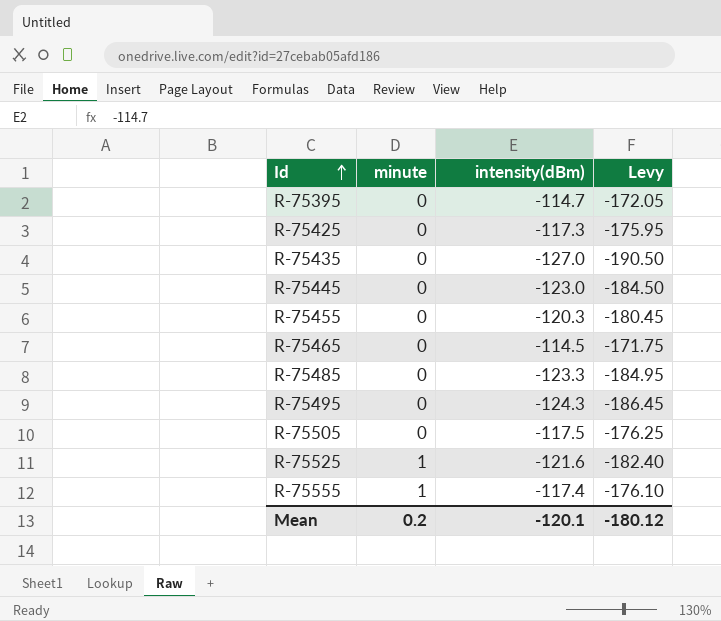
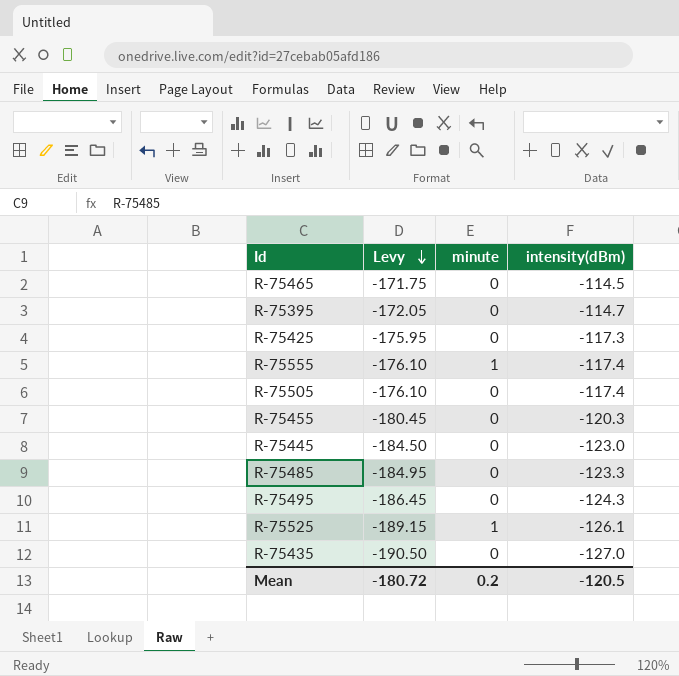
row order: Id ascending -> Levy descending
column Levy | position: 4 -> 2
R-75505 | Levy: -176.25 -> -176.10
R-75505 | intensity(dBm): -117.5 -> -117.4
R-75525 | Levy: -182.40 -> -189.15
R-75525 | intensity(dBm): -121.6 -> -126.1
Mean | Levy: -180.12 -> -180.72
Mean | intensity(dBm): -120.1 -> -120.5

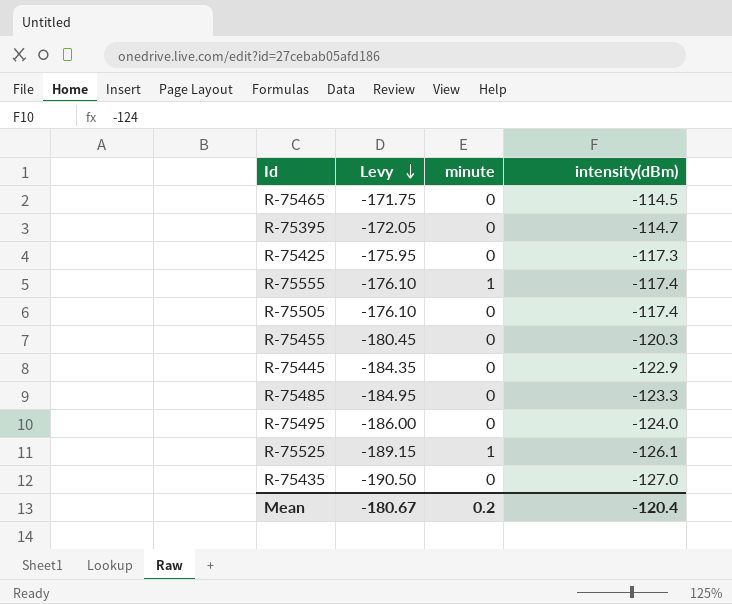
R-75445 | Levy: -184.50 -> -184.35
R-75445 | intensity(dBm): -123.0 -> -122.9
R-75495 | Levy: -186.45 -> -186.00
R-75495 | intensity(dBm): -124.3 -> -124.0
Mean | Levy: -180.72 -> -180.67
Mean | intensity(dBm): -120.5 -> -120.4

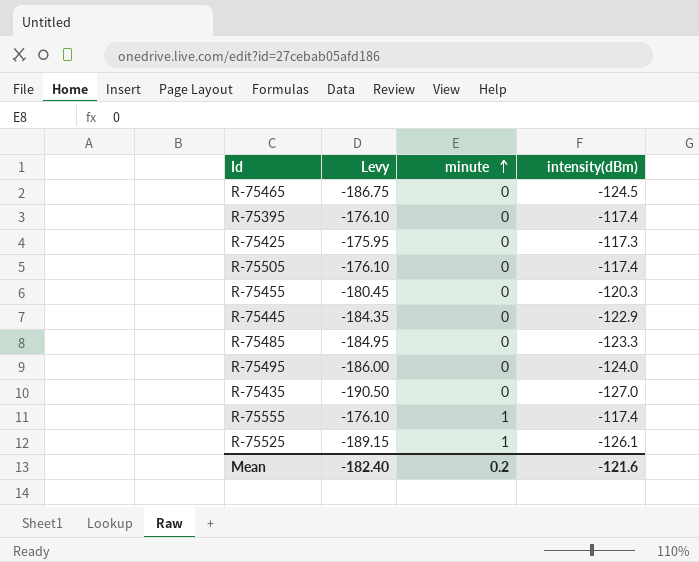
row order: Levy descending -> minute ascending
R-75465 | Levy: -171.75 -> -186.75
R-75465 | intensity(dBm): -114.5 -> -124.5
R-75395 | Levy: -172.05 -> -176.10
R-75395 | intensity(dBm): -114.7 -> -117.4
Mean | Levy: -180.67 -> -182.40
Mean | intensity(dBm): -120.4 -> -121.6

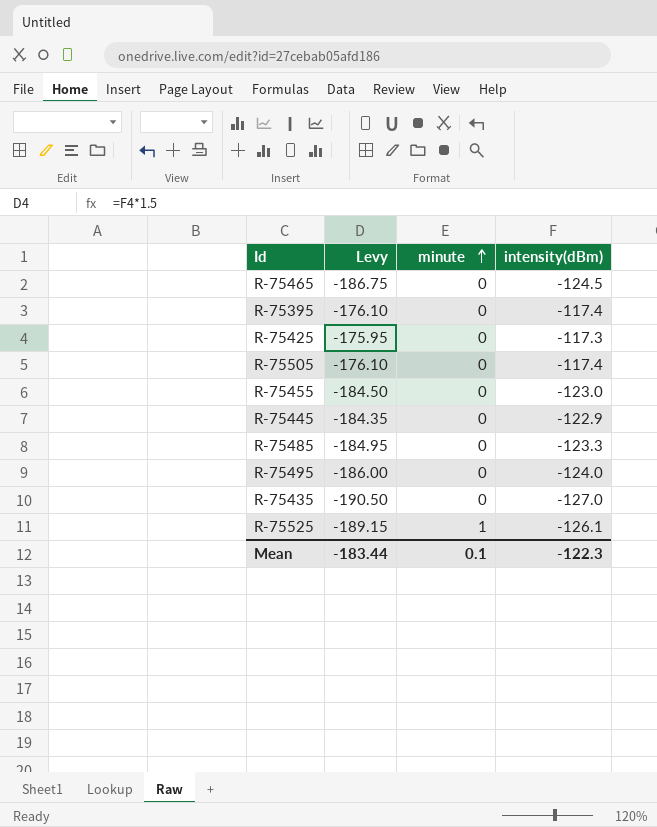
row R-75555: -176.10 | 1 | -117.4 -> none
R-75455 | Levy: -180.45 -> -184.50
R-75455 | intensity(dBm): -120.3 -> -123.0
Mean | Levy: -182.40 -> -183.44
Mean | minute: 0.2 -> 0.1
Mean | intensity(dBm): -121.6 -> -122.3

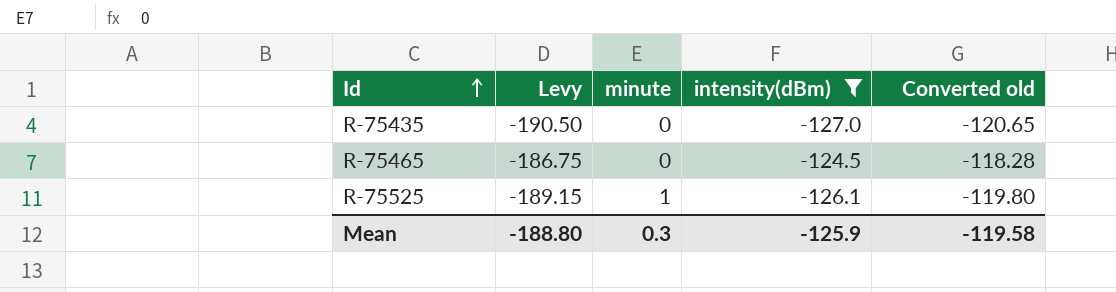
filter: none -> intensity(dBm) <= -124.5
row order: minute ascending -> Id ascending
column Converted old | formula: none -> [intensity(dBm)] * 0.95
Mean | Levy: -183.44 -> -188.80
Mean | minute: 0.1 -> 0.3
Mean | intensity(dBm): -122.3 -> -125.9

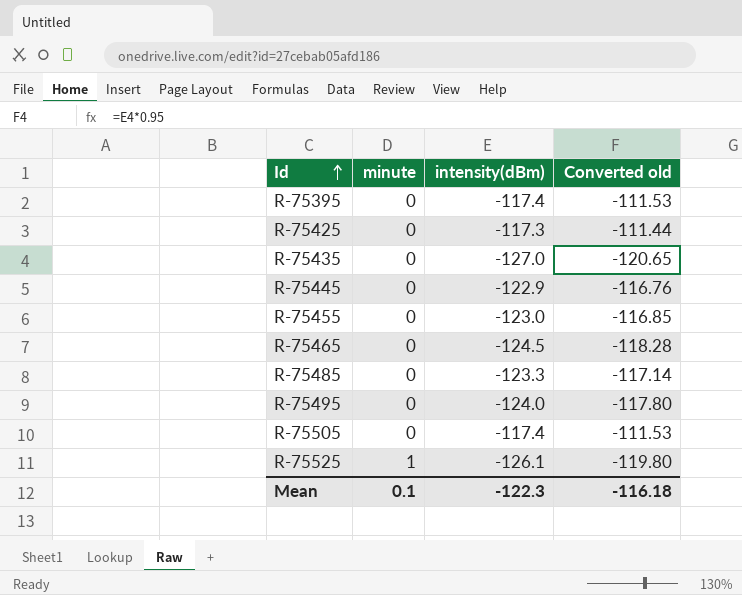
filter: intensity(dBm) <= -124.5 -> none
column Levy | formula: [intensity(dBm)] * 1.5 -> none
Mean | minute: 0.3 -> 0.1
Mean | intensity(dBm): -125.9 -> -122.3
Mean | Converted old: -119.58 -> -116.18

